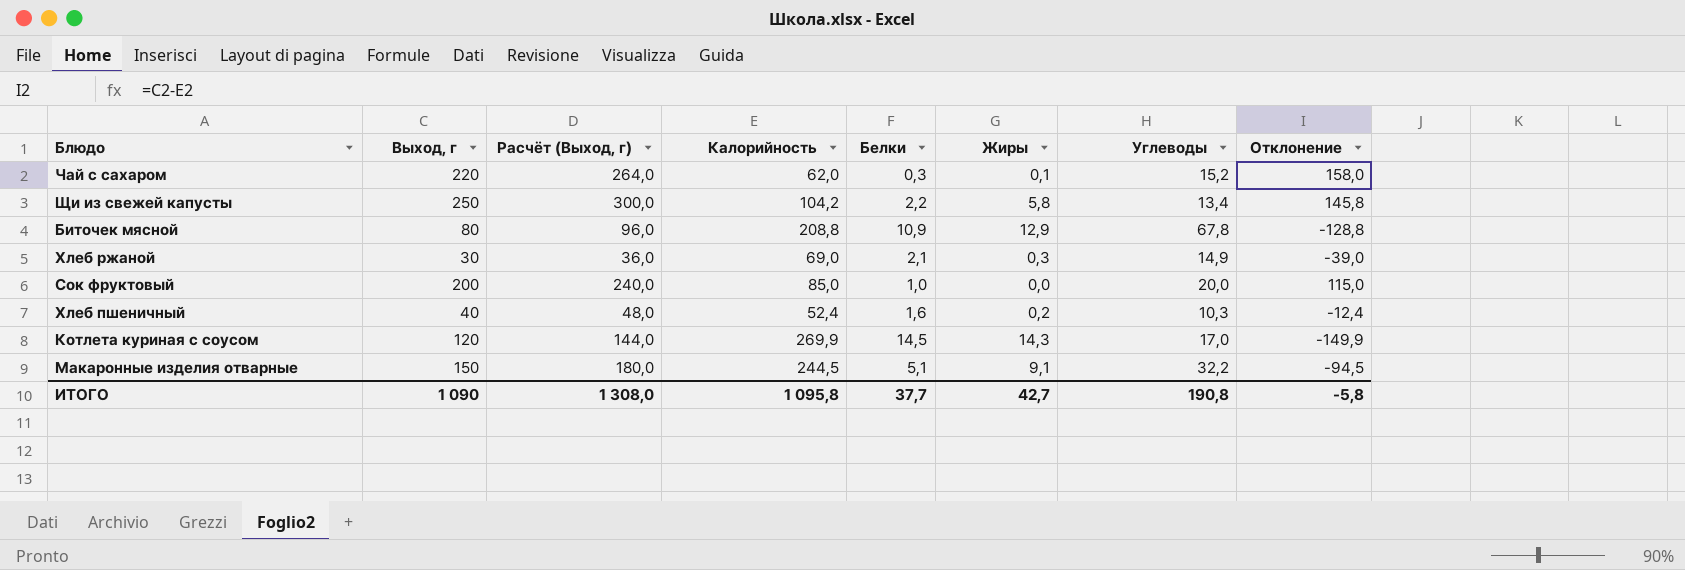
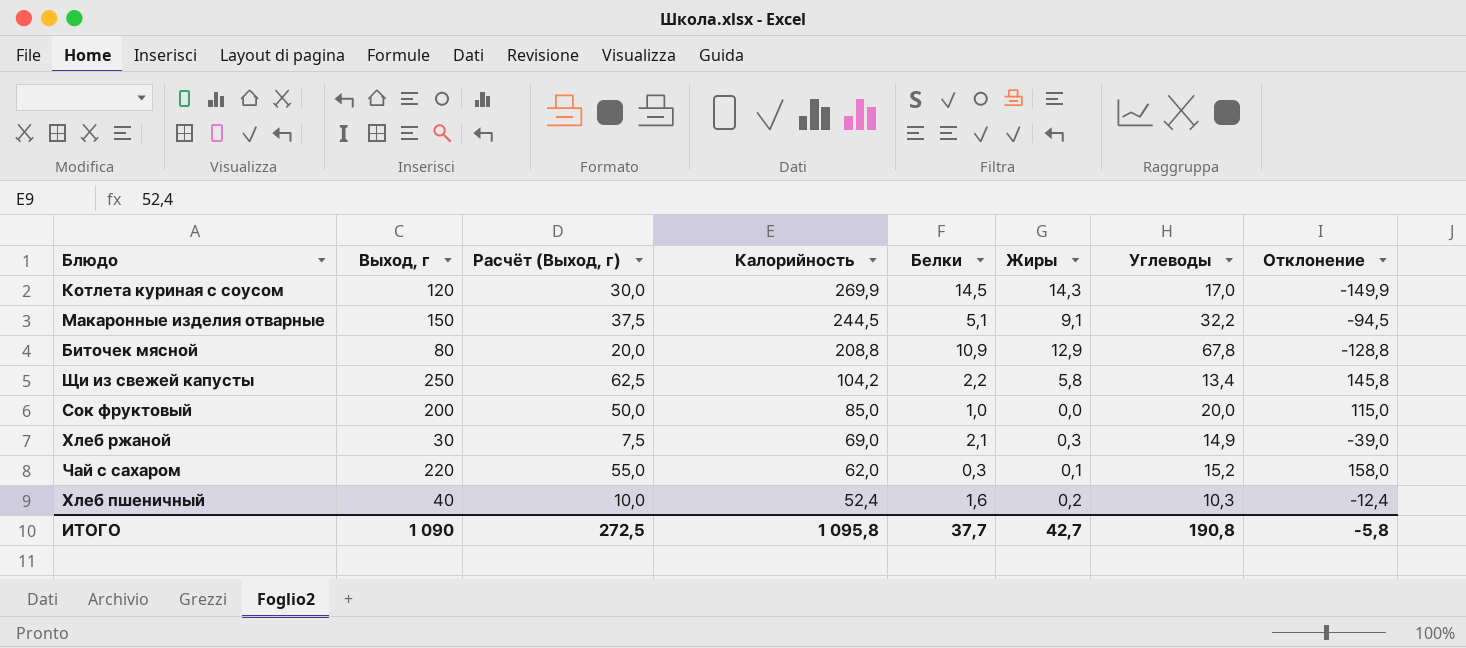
row order: none -> Калорийность descending
column Расчёт (Выход, г) | formula: [Выход, г] * 1,2 -> [Выход, г] * 0,25
ИТОГО | Расчёт (Выход, г): 1 308,0 -> 272,5

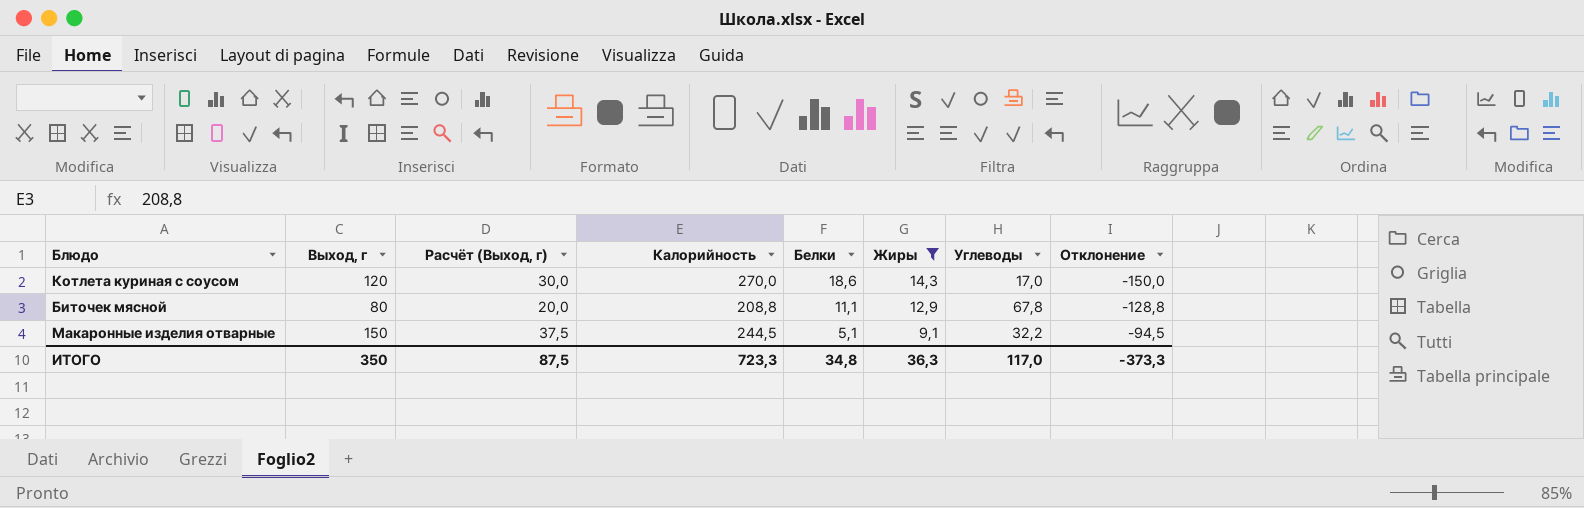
filter: none -> Жиры >= 9,1
row order: Калорийность descending -> Белки descending
Котлета куриная с соусом | Калорийность: 269,9 -> 270,0
Котлета куриная с соусом | Белки: 14,5 -> 18,6
Котлета куриная с соусом | Отклонение: -149,9 -> -150,0
Биточек мясной | Белки: 10,9 -> 11,1
ИТОГО | Выход, г: 1 090 -> 350
ИТОГО | Расчёт (Выход, г): 272,5 -> 87,5
ИТОГО | Калорийность: 1 095,8 -> 723,3
ИТОГО | Белки: 37,7 -> 34,8
ИТОГО | Жиры: 42,7 -> 36,3
ИТОГО | Углеводы: 190,8 -> 117,0
ИТОГО | Отклонение: -5,8 -> -373,3

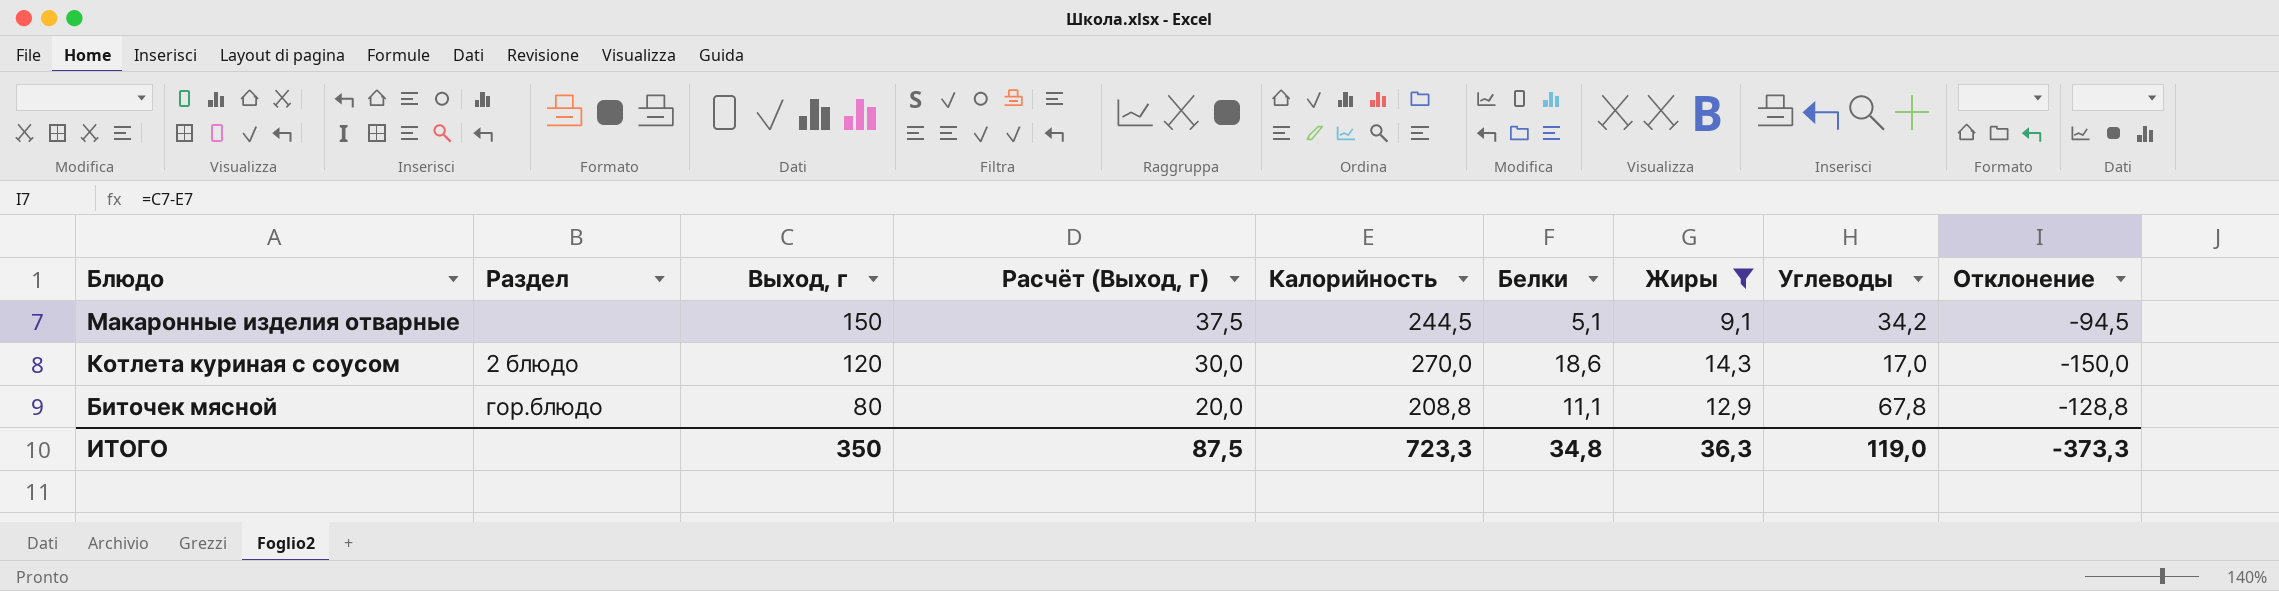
row order: Белки descending -> Блюдо descending
column Раздел | position: none -> 2
Макаронные изделия отварные | Углеводы: 32,2 -> 34,2
ИТОГО | Углеводы: 117,0 -> 119,0

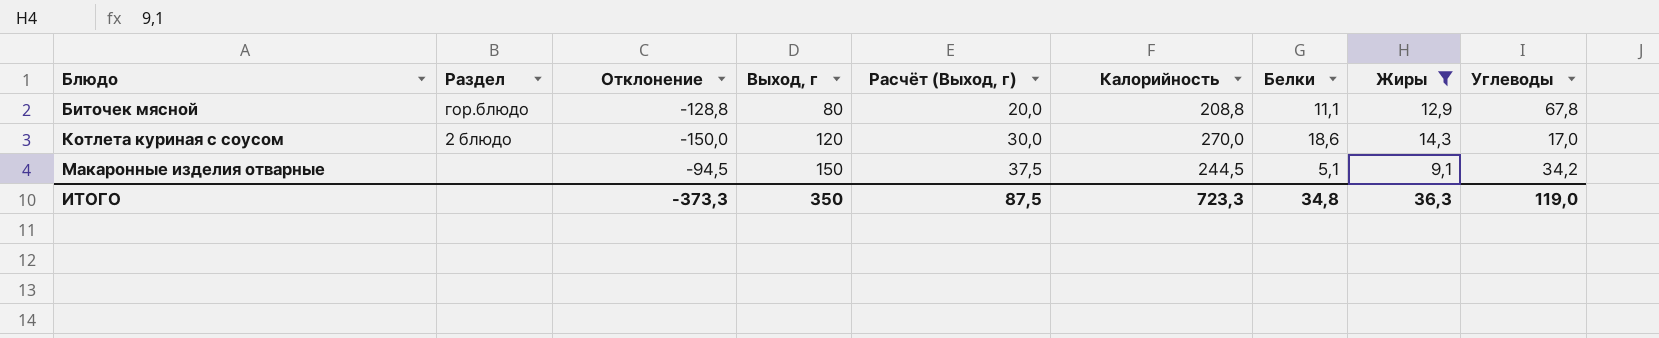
row order: Блюдо descending -> Блюдо ascending
column Отклонение | position: 9 -> 3

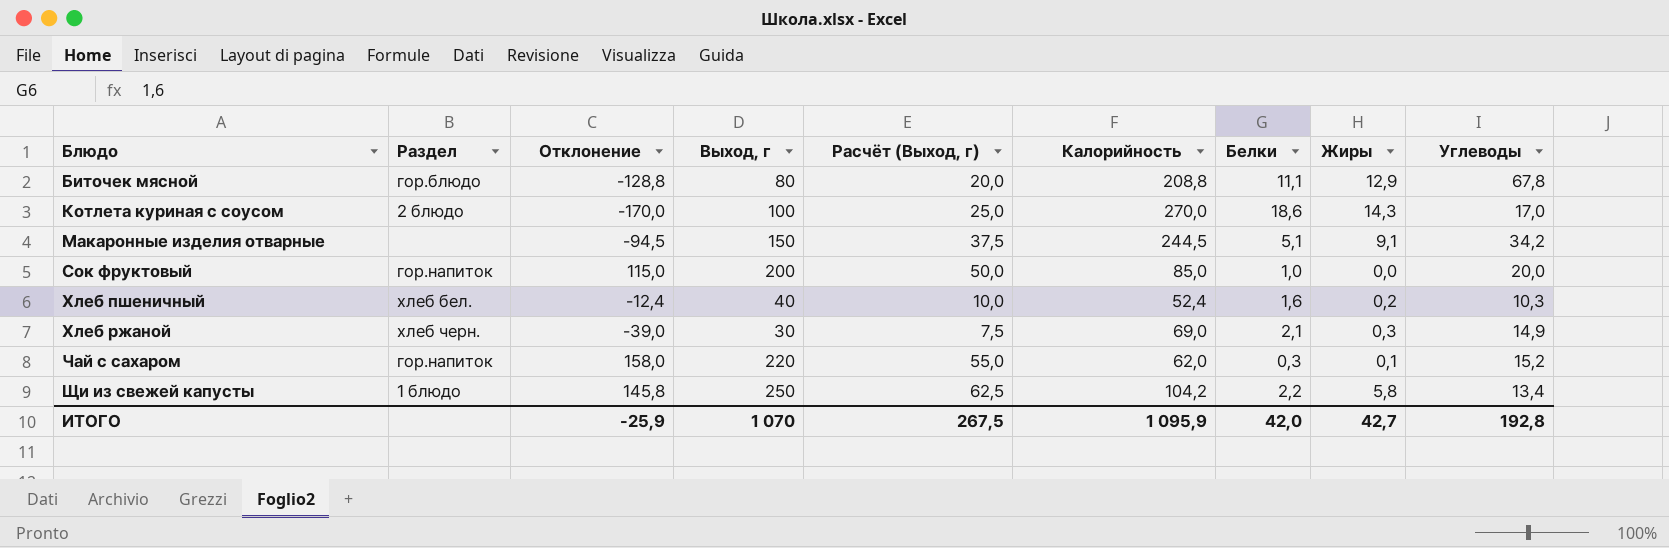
filter: Жиры >= 9,1 -> none
Котлета куриная с соусом | Отклонение: -150,0 -> -170,0
Котлета куриная с соусом | Выход, г: 120 -> 100
Котлета куриная с соусом | Расчёт (Выход, г): 30,0 -> 25,0
ИТОГО | Отклонение: -373,3 -> -25,9
ИТОГО | Выход, г: 350 -> 1 070
ИТОГО | Расчёт (Выход, г): 87,5 -> 267,5
ИТОГО | Калорийность: 723,3 -> 1 095,9
ИТОГО | Белки: 34,8 -> 42,0
ИТОГО | Жиры: 36,3 -> 42,7
ИТОГО | Углеводы: 119,0 -> 192,8

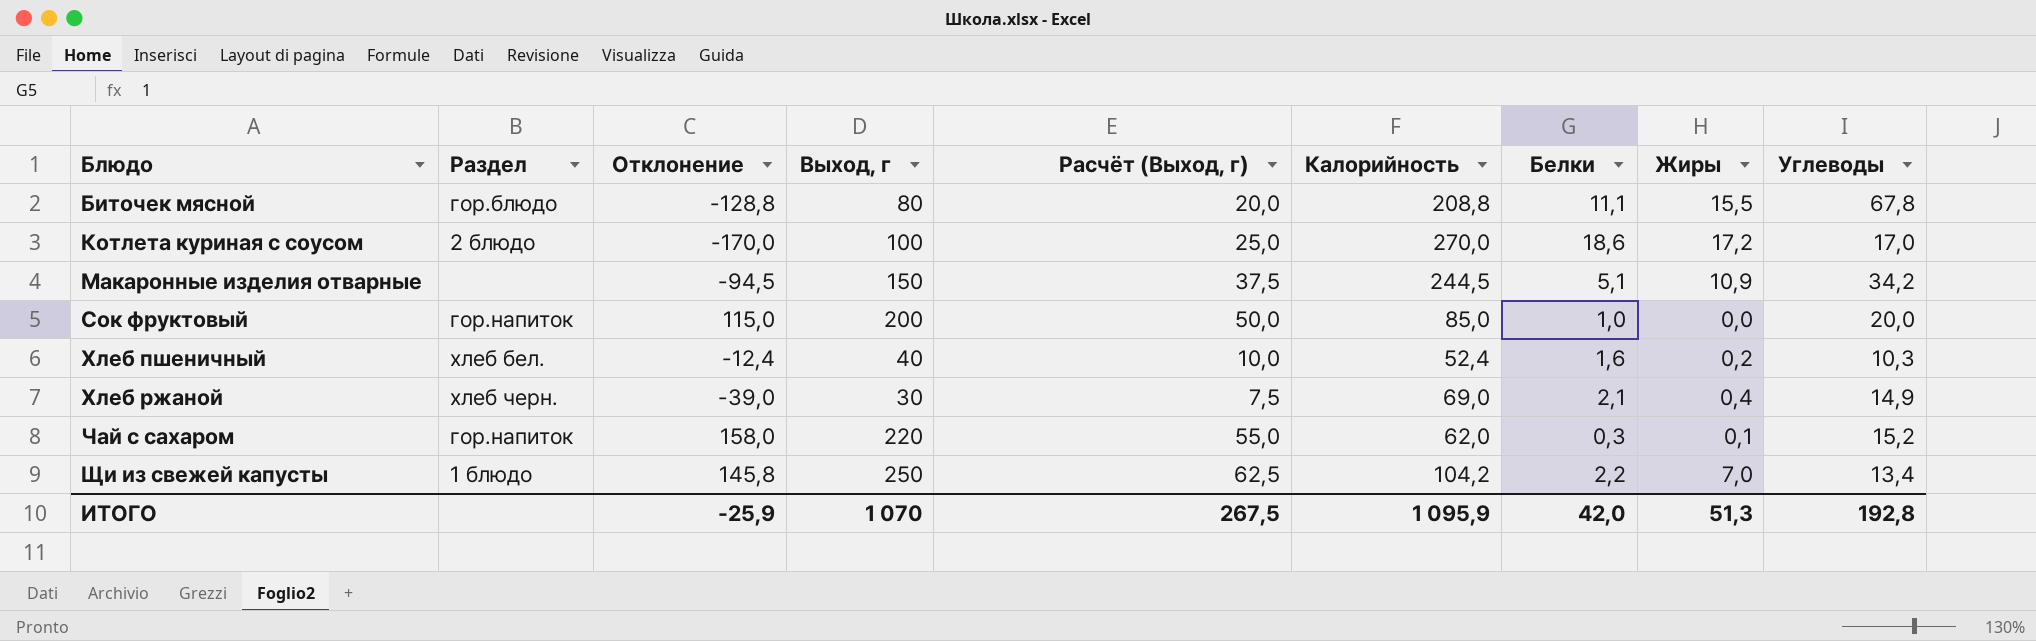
Биточек мясной | Жиры: 12,9 -> 15,5
Котлета куриная с соусом | Жиры: 14,3 -> 17,2
Макаронные изделия отварные | Жиры: 9,1 -> 10,9
Хлеб ржаной | Жиры: 0,3 -> 0,4
Щи из свежей капусты | Жиры: 5,8 -> 7,0
ИТОГО | Жиры: 42,7 -> 51,3

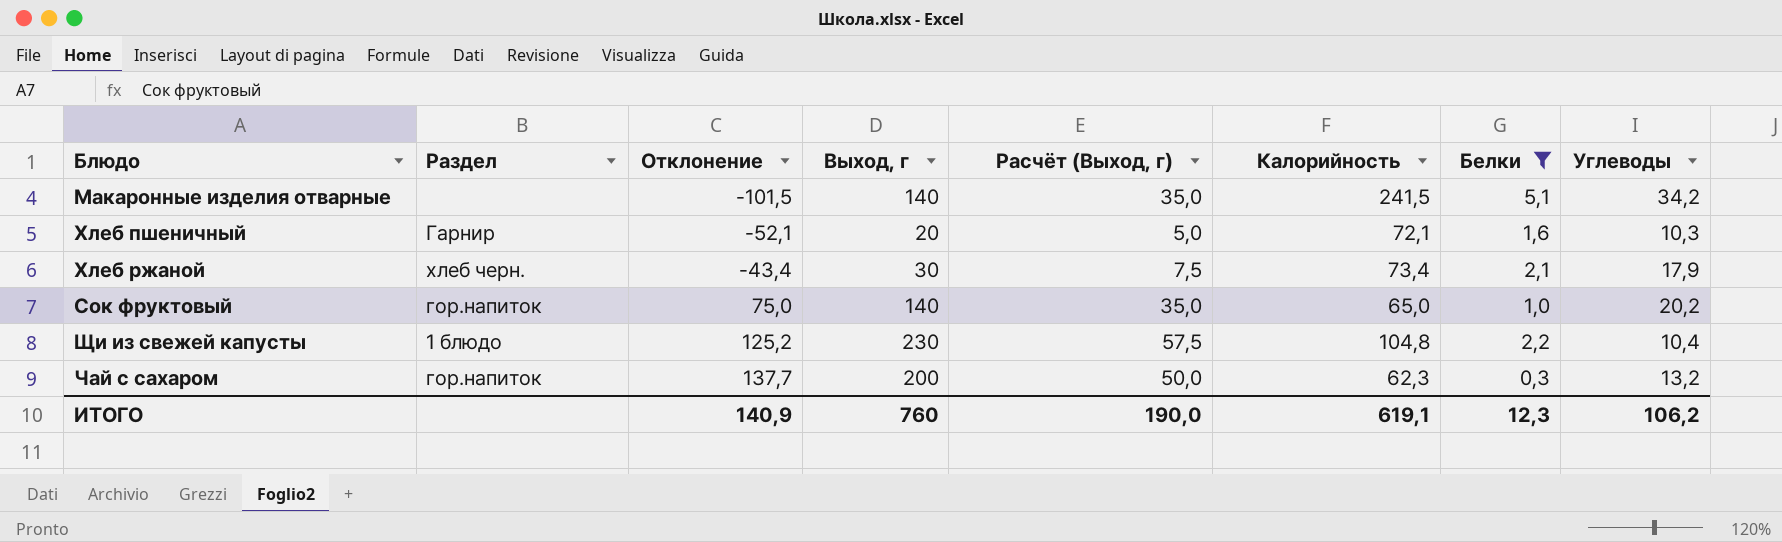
filter: none -> Белки <= 5,1
row order: Блюдо ascending -> Отклонение ascending
column Жиры | position: 8 -> none
Макаронные изделия отварные | Отклонение: -94,5 -> -101,5
Макаронные изделия отварные | Выход, г: 150 -> 140
Макаронные изделия отварные | Расчёт (Выход, г): 37,5 -> 35,0
Макаронные изделия отварные | Калорийность: 244,5 -> 241,5
Хлеб пшеничный | Раздел: хлеб бел. -> Гарнир
Хлеб пшеничный | Отклонение: -12,4 -> -52,1
Хлеб пшеничный | Выход, г: 40 -> 20
Хлеб пшеничный | Расчёт (Выход, г): 10,0 -> 5,0
Хлеб пшеничный | Калорийность: 52,4 -> 72,1
Хлеб ржаной | Отклонение: -39,0 -> -43,4
Хлеб ржаной | Калорийность: 69,0 -> 73,4
Хлеб ржаной | Углеводы: 14,9 -> 17,9
Сок фруктовый | Отклонение: 115,0 -> 75,0
Сок фруктовый | Выход, г: 200 -> 140
Сок фруктовый | Расчёт (Выход, г): 50,0 -> 35,0
Сок фруктовый | Калорийность: 85,0 -> 65,0
Сок фруктовый | Углеводы: 20,0 -> 20,2
Щи из свежей капусты | Отклонение: 145,8 -> 125,2
Щи из свежей капусты | Выход, г: 250 -> 230
Щи из свежей капусты | Расчёт (Выход, г): 62,5 -> 57,5
Щи из свежей капусты | Калорийность: 104,2 -> 104,8
Щи из свежей капусты | Углеводы: 13,4 -> 10,4
Чай с сахаром | Отклонение: 158,0 -> 137,7
Чай с сахаром | Выход, г: 220 -> 200
Чай с сахаром | Расчёт (Выход, г): 55,0 -> 50,0
Чай с сахаром | Калорийность: 62,0 -> 62,3
Чай с сахаром | Углеводы: 15,2 -> 13,2
ИТОГО | Отклонение: -25,9 -> 140,9
ИТОГО | Выход, г: 1 070 -> 760
ИТОГО | Расчёт (Выход, г): 267,5 -> 190,0
ИТОГО | Калорийность: 1 095,9 -> 619,1
ИТОГО | Белки: 42,0 -> 12,3
ИТОГО | Углеводы: 192,8 -> 106,2

